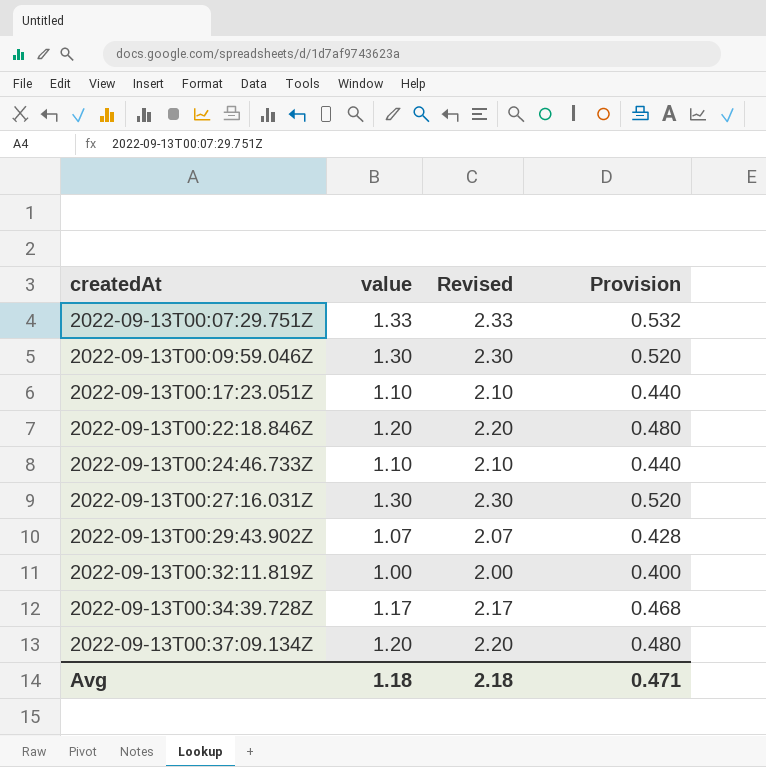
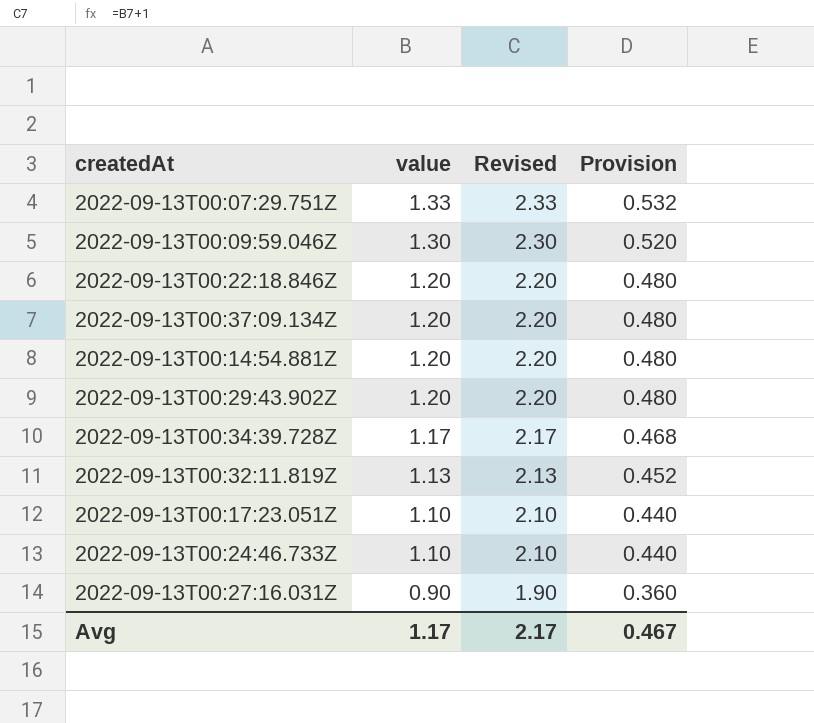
row order: createdAt ascending -> value descending
row 2022-09-13T00:14:54.881Z: none -> 1.20 | 2.20 | 0.480
2022-09-13T00:29:43.902Z | value: 1.07 -> 1.20
2022-09-13T00:29:43.902Z | Revised: 2.07 -> 2.20
2022-09-13T00:29:43.902Z | Provision: 0.428 -> 0.480
2022-09-13T00:32:11.819Z | value: 1.00 -> 1.13
2022-09-13T00:32:11.819Z | Revised: 2.00 -> 2.13
2022-09-13T00:32:11.819Z | Provision: 0.400 -> 0.452
2022-09-13T00:27:16.031Z | value: 1.30 -> 0.90
2022-09-13T00:27:16.031Z | Revised: 2.30 -> 1.90
2022-09-13T00:27:16.031Z | Provision: 0.520 -> 0.360
Avg | value: 1.18 -> 1.17
Avg | Revised: 2.18 -> 2.17
Avg | Provision: 0.471 -> 0.467

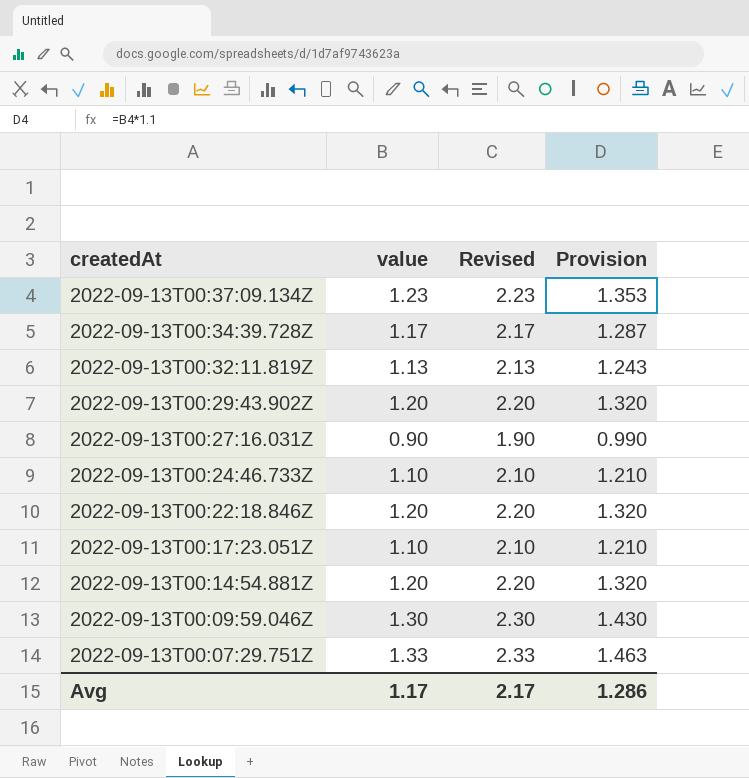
row order: value descending -> createdAt descending
column Provision | formula: [value] * 0.4 -> [value] * 1.1
2022-09-13T00:37:09.134Z | value: 1.20 -> 1.23
2022-09-13T00:37:09.134Z | Revised: 2.20 -> 2.23
Avg | Provision: 0.467 -> 1.286

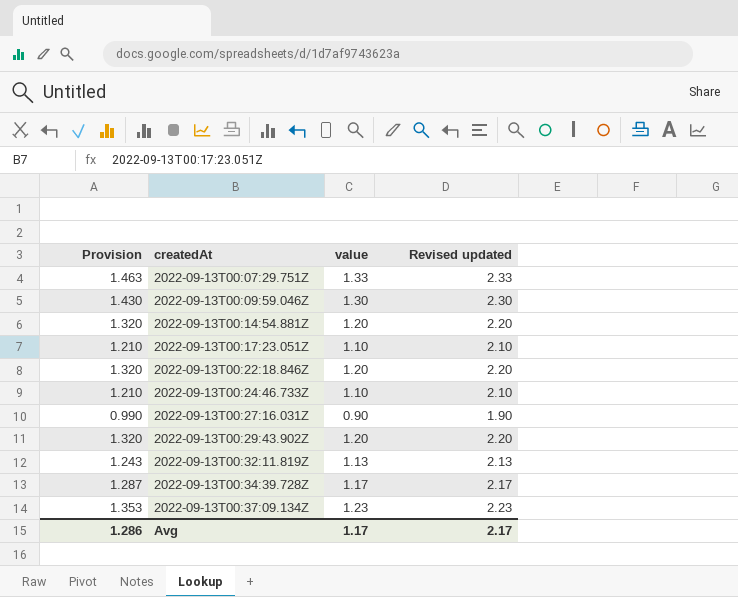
row order: createdAt descending -> createdAt ascending
column Provision | position: 4 -> 1
column name: Revised -> Revised updated

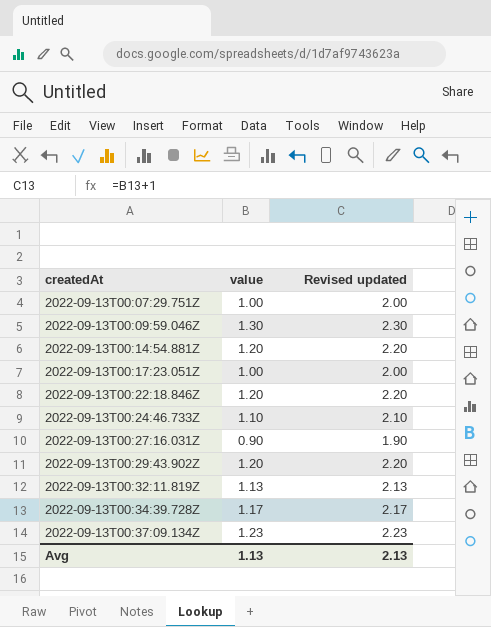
column Provision | formula: [value] * 1.1 -> none
2022-09-13T00:07:29.751Z | value: 1.33 -> 1.00
2022-09-13T00:07:29.751Z | Revised updated: 2.33 -> 2.00
2022-09-13T00:17:23.051Z | value: 1.10 -> 1.00
2022-09-13T00:17:23.051Z | Revised updated: 2.10 -> 2.00
Avg | value: 1.17 -> 1.13
Avg | Revised updated: 2.17 -> 2.13

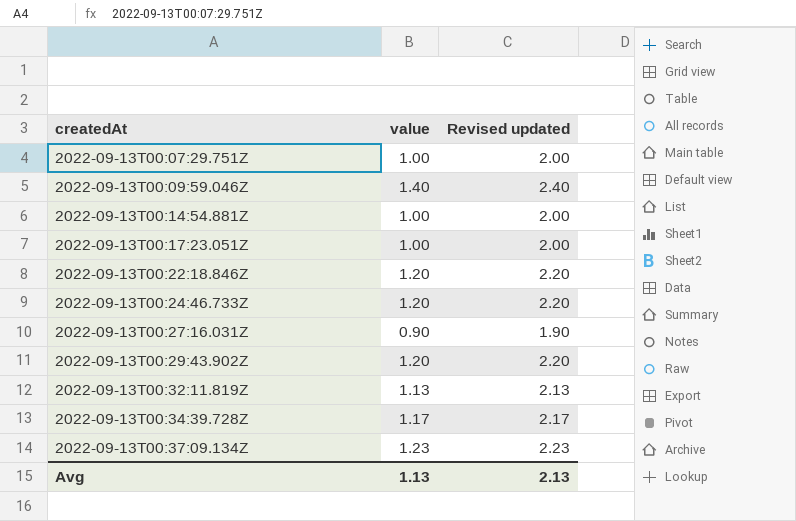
2022-09-13T00:09:59.046Z | value: 1.30 -> 1.40
2022-09-13T00:09:59.046Z | Revised updated: 2.30 -> 2.40
2022-09-13T00:14:54.881Z | value: 1.20 -> 1.00
2022-09-13T00:14:54.881Z | Revised updated: 2.20 -> 2.00
2022-09-13T00:24:46.733Z | value: 1.10 -> 1.20
2022-09-13T00:24:46.733Z | Revised updated: 2.10 -> 2.20

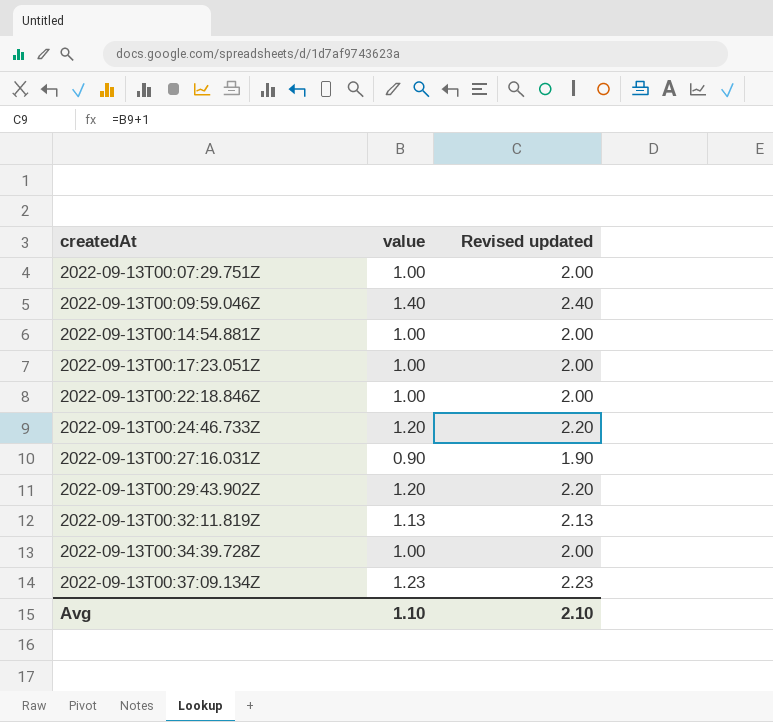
2022-09-13T00:22:18.846Z | value: 1.20 -> 1.00
2022-09-13T00:22:18.846Z | Revised updated: 2.20 -> 2.00
2022-09-13T00:34:39.728Z | value: 1.17 -> 1.00
2022-09-13T00:34:39.728Z | Revised updated: 2.17 -> 2.00
Avg | value: 1.13 -> 1.10
Avg | Revised updated: 2.13 -> 2.10

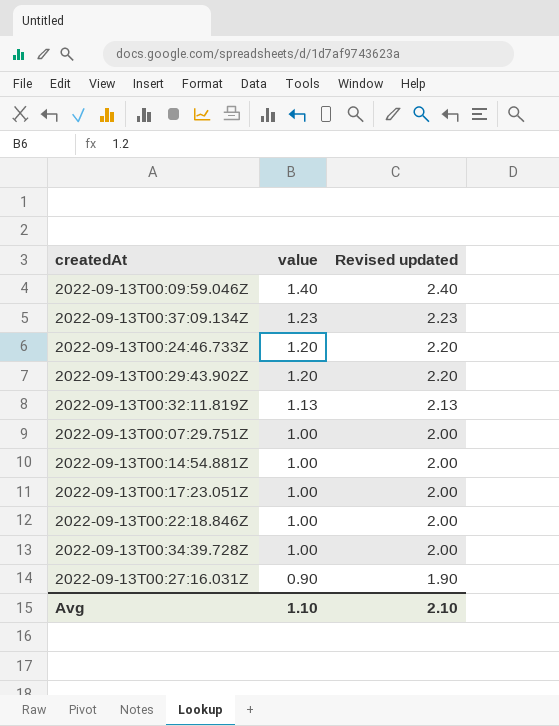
row order: createdAt ascending -> value descending

